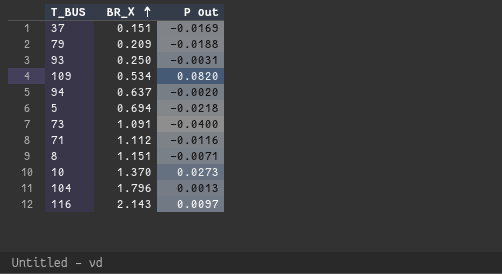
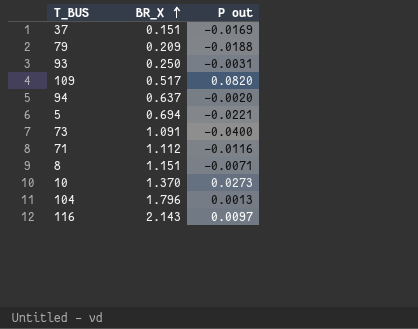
109 | BR_X: 0.534 -> 0.517
5 | P out: -0.0218 -> -0.0221

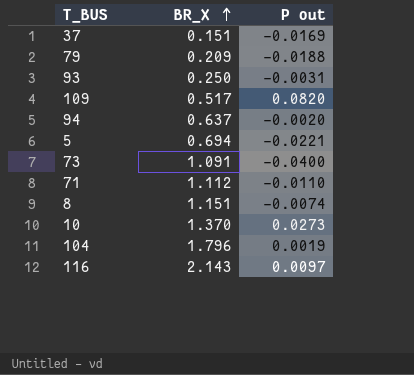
71 | P out: -0.0116 -> -0.0110
8 | P out: -0.0071 -> -0.0074
104 | P out: 0.0013 -> 0.0019

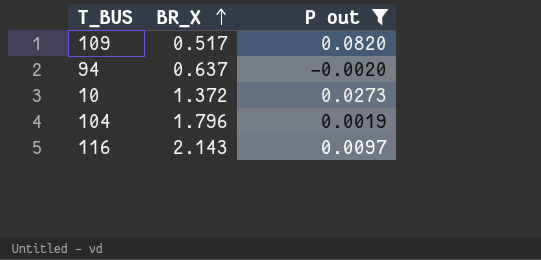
filter: none -> P out >= -0.0020
10 | BR_X: 1.370 -> 1.372

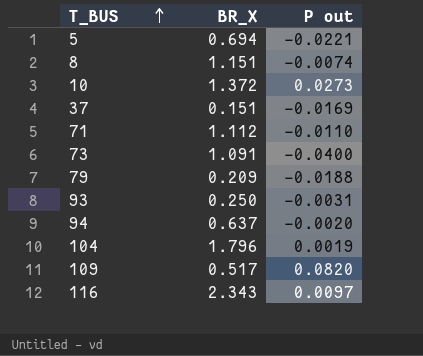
filter: P out >= -0.0020 -> none
row order: BR_X ascending -> T_BUS ascending
116 | BR_X: 2.143 -> 2.343

